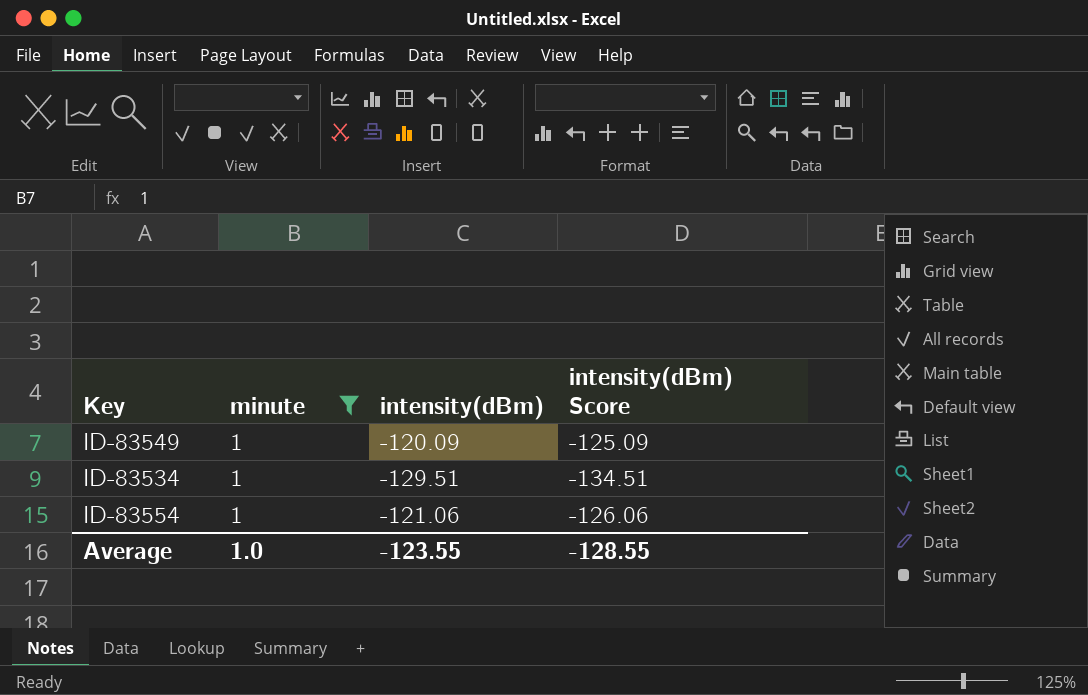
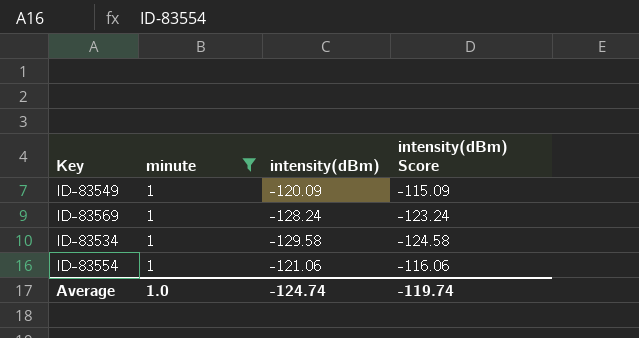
column intensity(dBm) Score | formula: [intensity(dBm)] - 5 -> [intensity(dBm)] + 5
row ID-83569: none -> 1 | -128.24 | -123.24
ID-83534 | intensity(dBm): -129.51 -> -129.58
Average | intensity(dBm): -123.55 -> -124.74
Average | intensity(dBm) Score: -128.55 -> -119.74

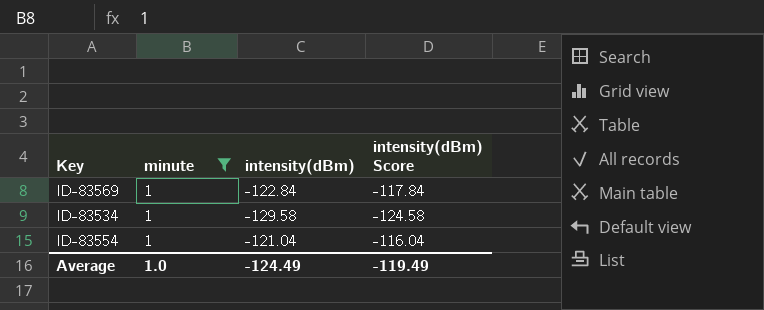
row ID-83549: 1 | -120.09 | -115.09 -> none
ID-83569 | intensity(dBm): -128.24 -> -122.84
ID-83569 | intensity(dBm) Score: -123.24 -> -117.84
ID-83554 | intensity(dBm): -121.06 -> -121.04
ID-83554 | intensity(dBm) Score: -116.06 -> -116.04
Average | intensity(dBm): -124.74 -> -124.49
Average | intensity(dBm) Score: -119.74 -> -119.49

